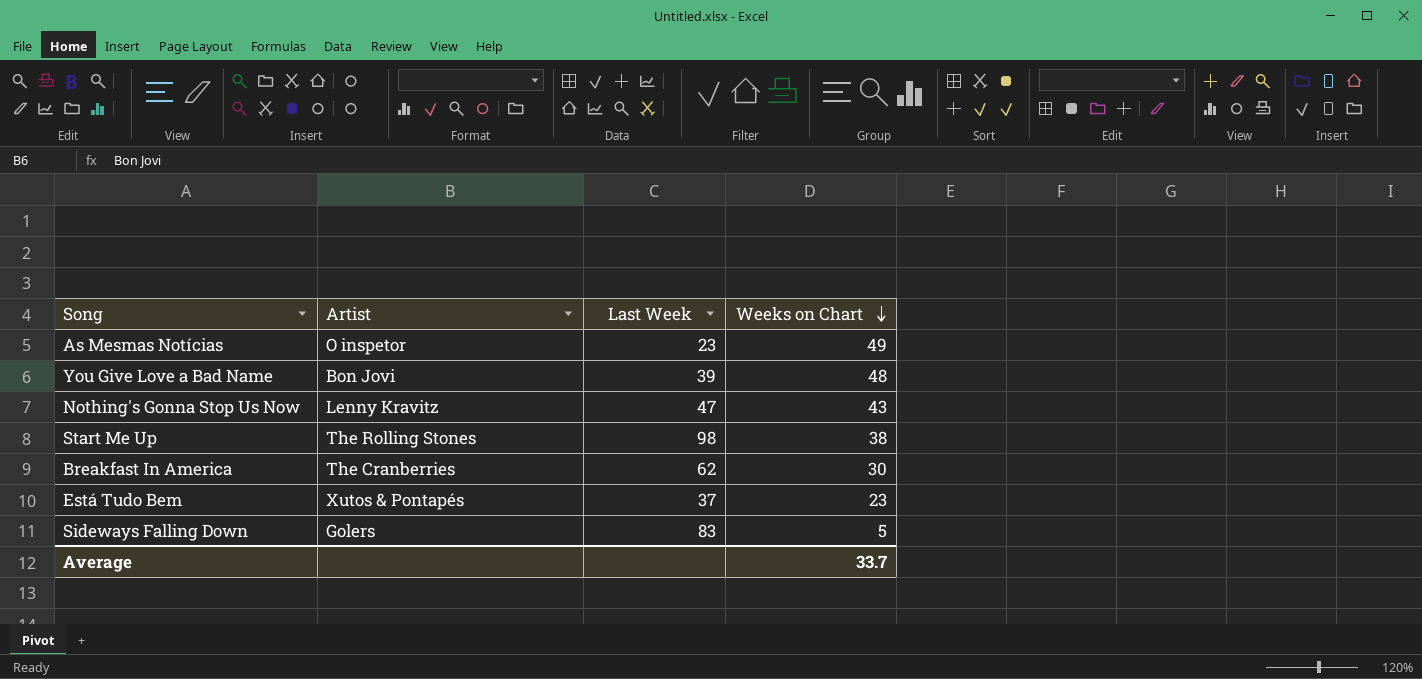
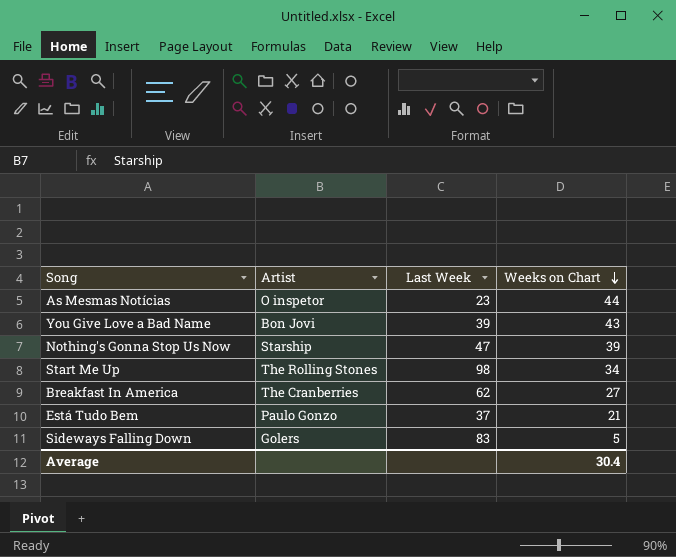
As Mesmas Notícias | Weeks on Chart: 49 -> 44
You Give Love a Bad Name | Weeks on Chart: 48 -> 43
Nothing's Gonna Stop Us Now | Artist: Lenny Kravitz -> Starship
Nothing's Gonna Stop Us Now | Weeks on Chart: 43 -> 39
Start Me Up | Weeks on Chart: 38 -> 34
Breakfast In America | Weeks on Chart: 30 -> 27
Está Tudo Bem | Artist: Xutos & Pontapés -> Paulo Gonzo
Está Tudo Bem | Weeks on Chart: 23 -> 21
Average | Weeks on Chart: 33.7 -> 30.4

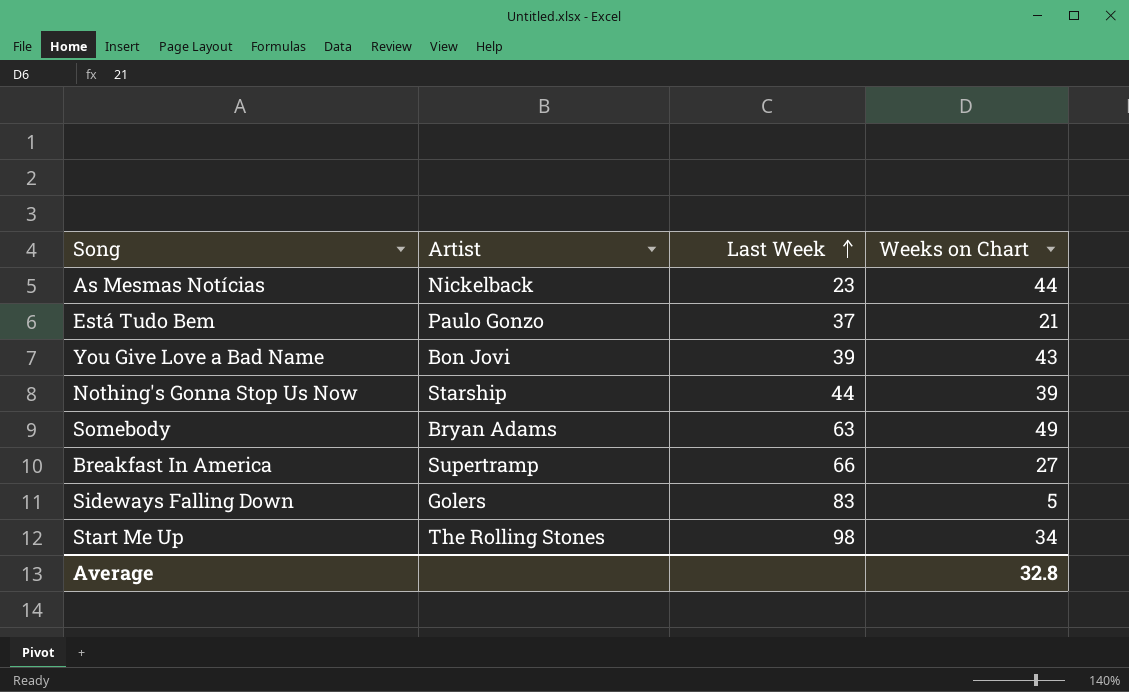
row order: Weeks on Chart descending -> Last Week ascending
As Mesmas Notícias | Artist: O inspetor -> Nickelback
Nothing's Gonna Stop Us Now | Last Week: 47 -> 44
row Somebody: none -> Bryan Adams | 63 | 49
Breakfast In America | Artist: The Cranberries -> Supertramp
Breakfast In America | Last Week: 62 -> 66
Average | Weeks on Chart: 30.4 -> 32.8

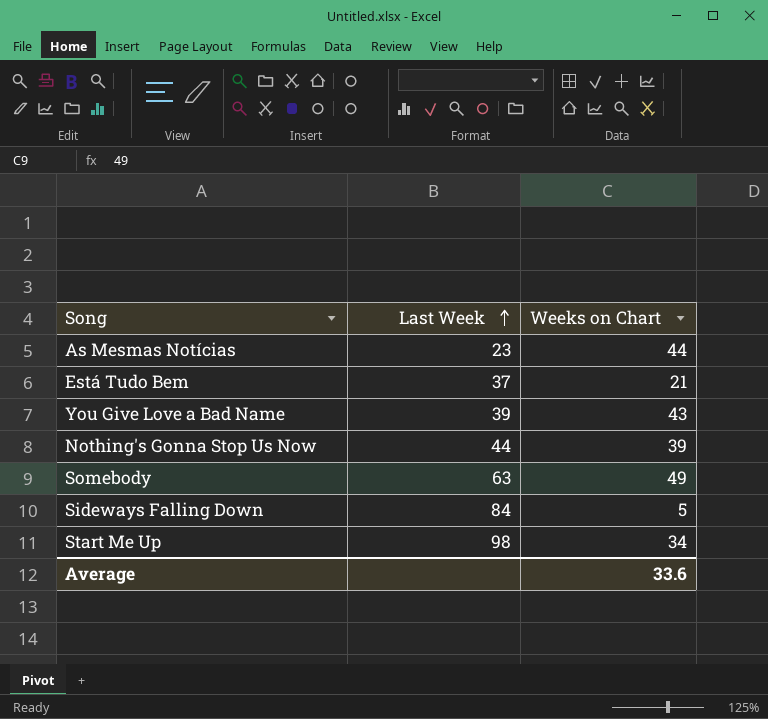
column Artist | position: 2 -> none
row Breakfast In America: Supertramp | 66 | 27 -> none
Sideways Falling Down | Last Week: 83 -> 84
Average | Weeks on Chart: 32.8 -> 33.6

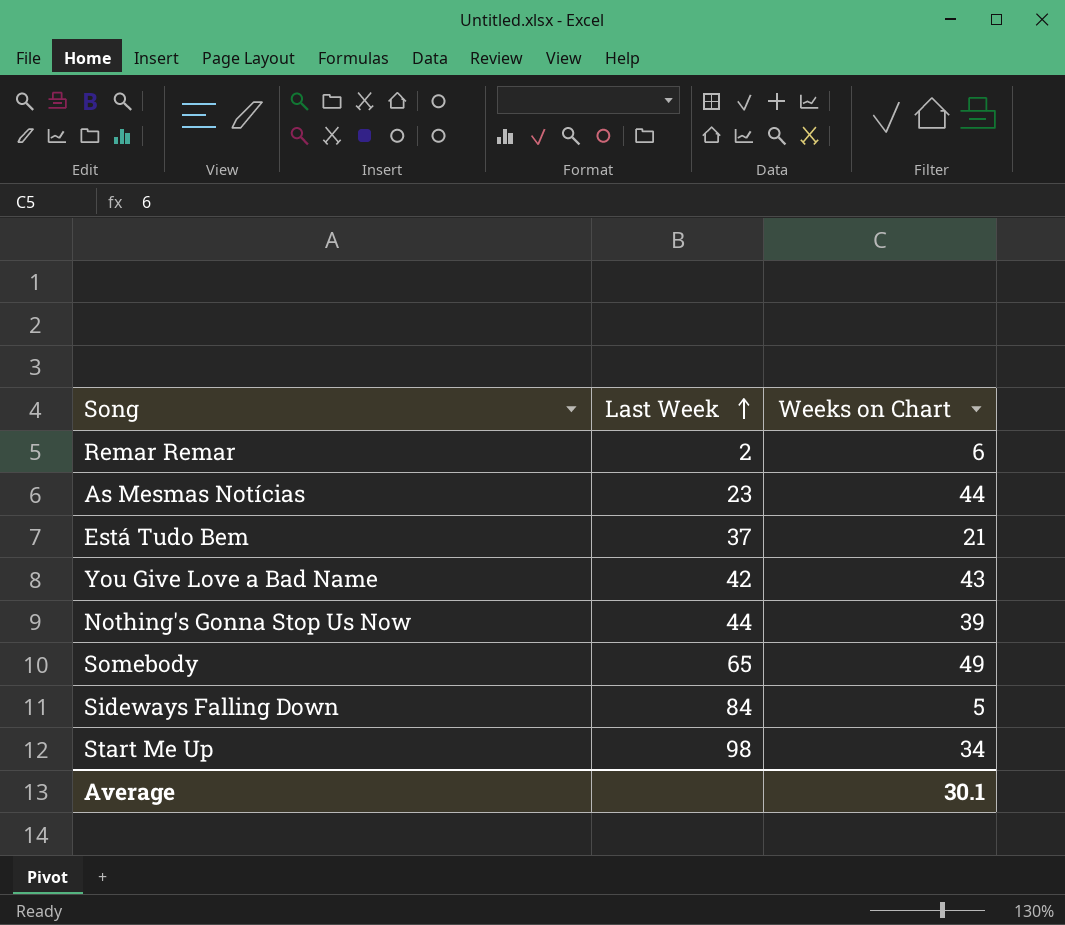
row Remar Remar: none -> 2 | 6
You Give Love a Bad Name | Last Week: 39 -> 42
Somebody | Last Week: 63 -> 65
Average | Weeks on Chart: 33.6 -> 30.1

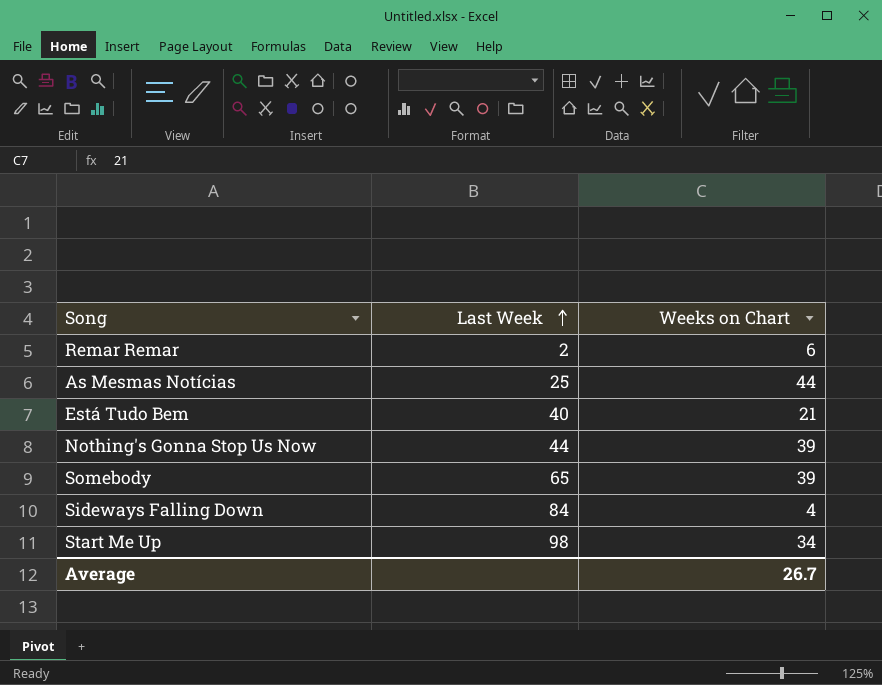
row You Give Love a Bad Name: 42 | 43 -> none
As Mesmas Notícias | Last Week: 23 -> 25
Está Tudo Bem | Last Week: 37 -> 40
Somebody | Weeks on Chart: 49 -> 39
Sideways Falling Down | Weeks on Chart: 5 -> 4
Average | Weeks on Chart: 30.1 -> 26.7

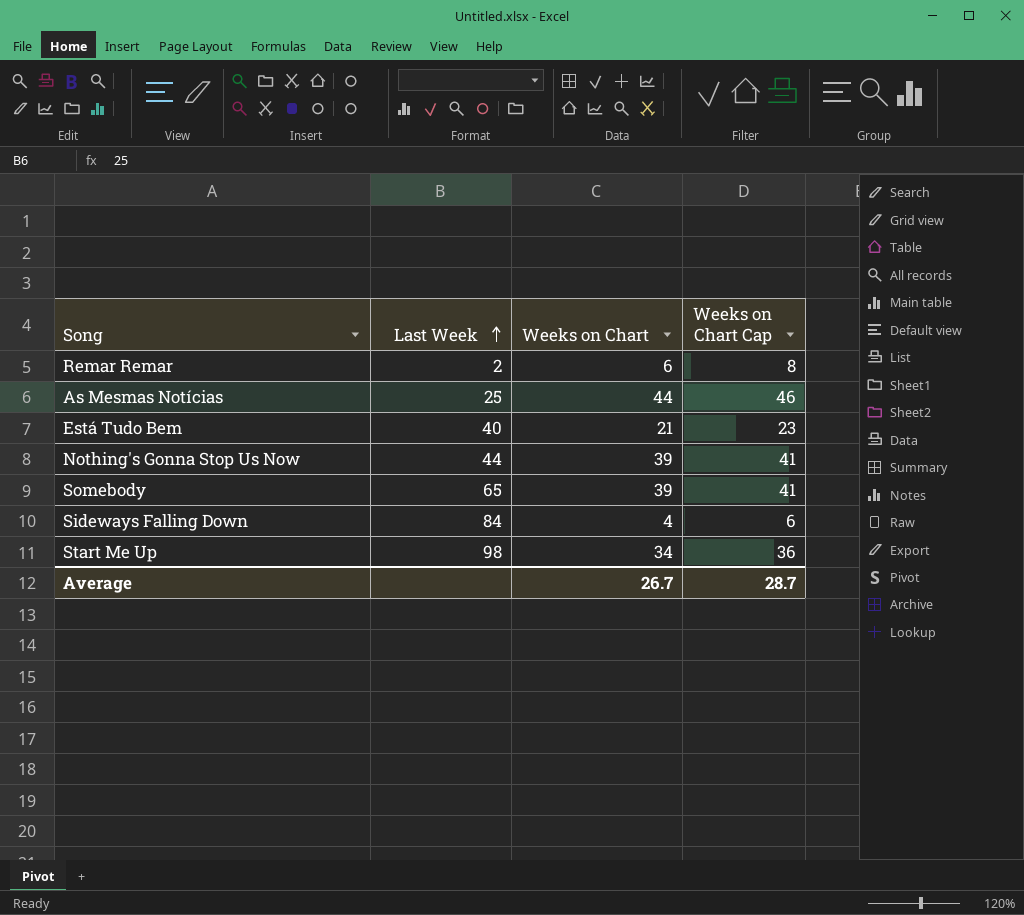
column Weeks on Chart Cap | formula: none -> [Weeks on Chart] + 2

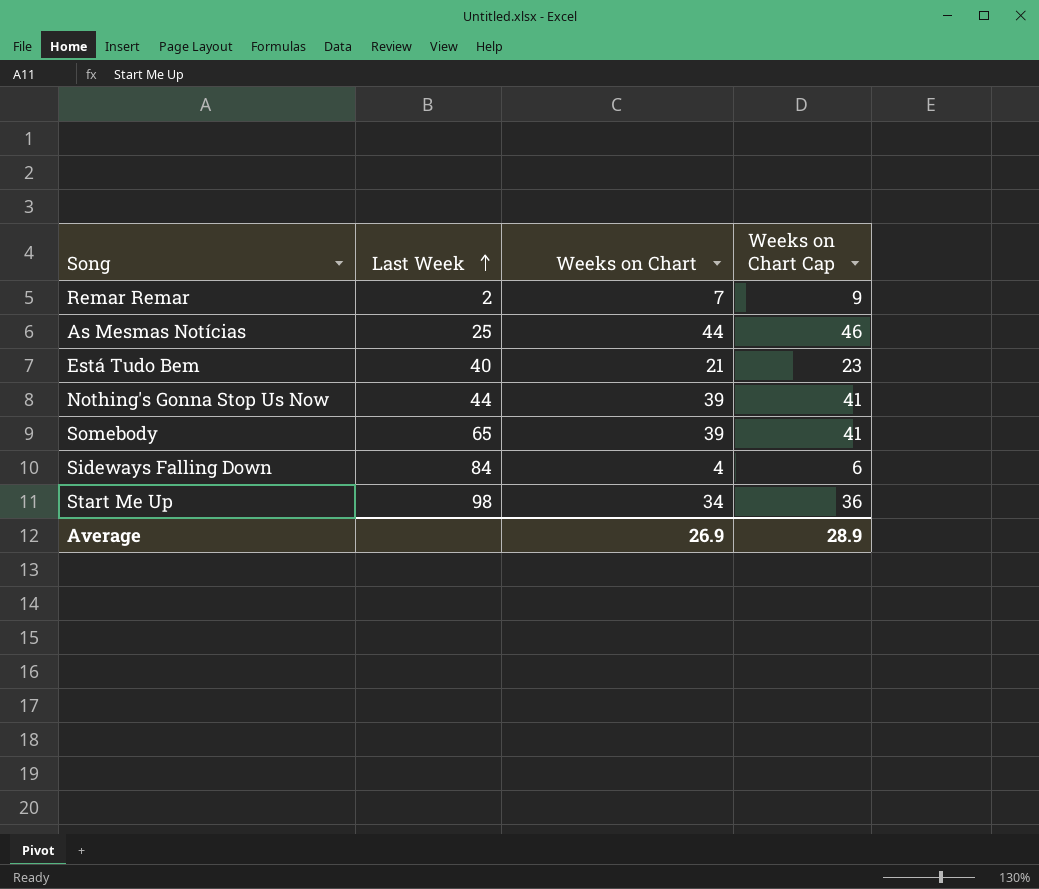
Remar Remar | Weeks on Chart: 6 -> 7
Remar Remar | Weeks on Chart Cap: 8 -> 9
Average | Weeks on Chart: 26.7 -> 26.9
Average | Weeks on Chart Cap: 28.7 -> 28.9

